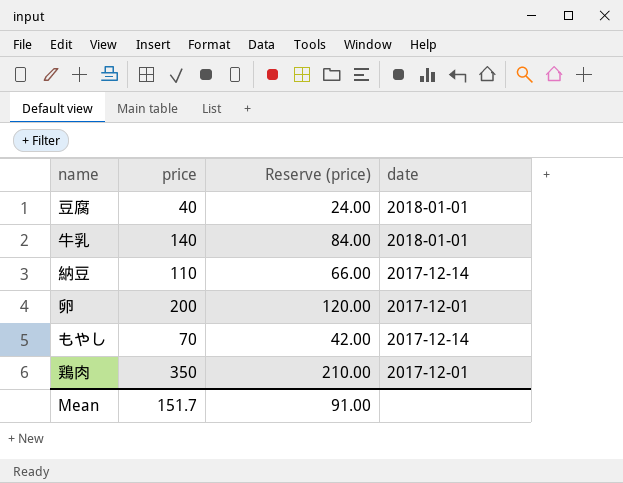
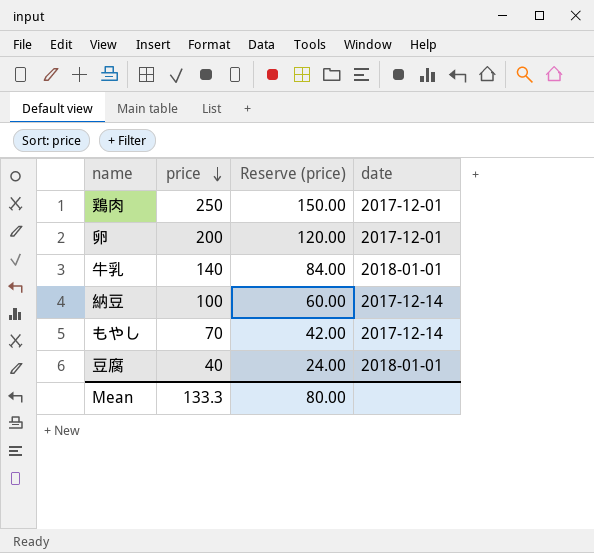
row order: none -> price descending
鶏肉 | price: 350 -> 250
鶏肉 | Reserve (price): 210.00 -> 150.00
納豆 | price: 110 -> 100
納豆 | Reserve (price): 66.00 -> 60.00
Mean | price: 151.7 -> 133.3
Mean | Reserve (price): 91.00 -> 80.00

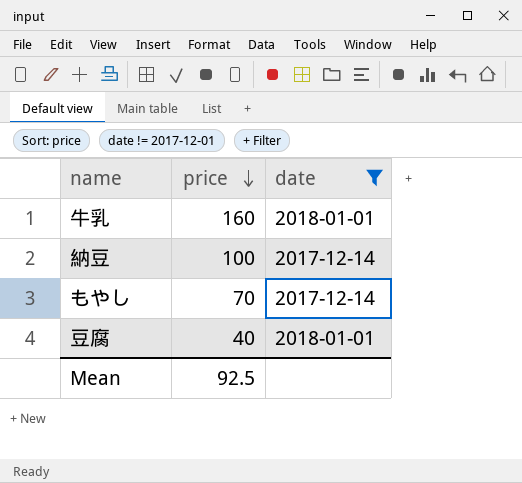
filter: none -> date != 2017-12-01
column Reserve (price) | formula: [price] * 0.6 -> none
牛乳 | price: 140 -> 160
Mean | price: 133.3 -> 92.5

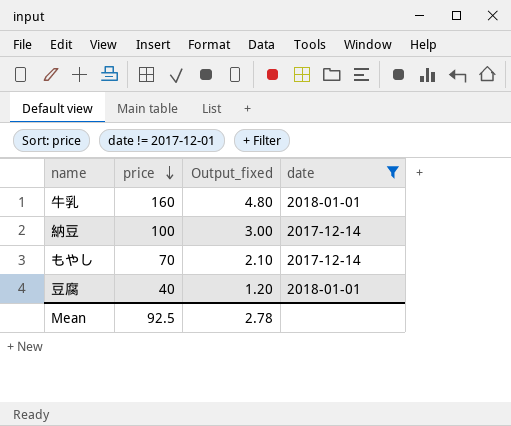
column Output_fixed | formula: none -> [price] * 0.03

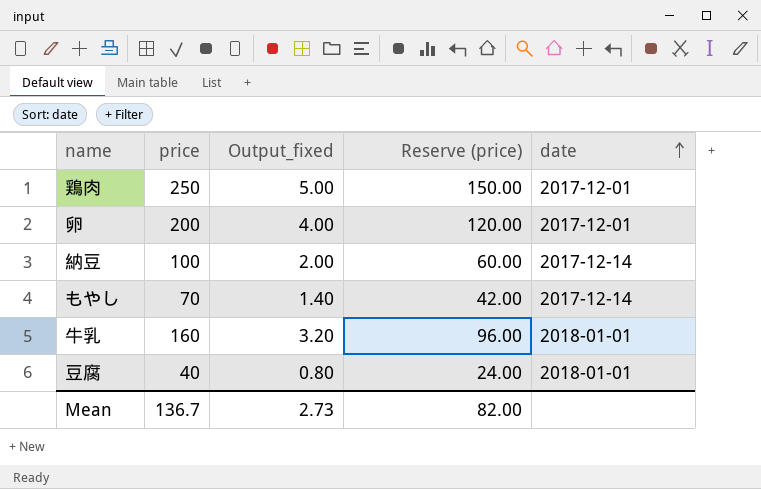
filter: date != 2017-12-01 -> none
row order: price descending -> date ascending
column Output_fixed | formula: [price] * 0.03 -> [price] * 0.02
column Reserve (price) | formula: none -> [price] * 0.6
Mean | price: 92.5 -> 136.7
Mean | Output_fixed: 2.78 -> 2.73

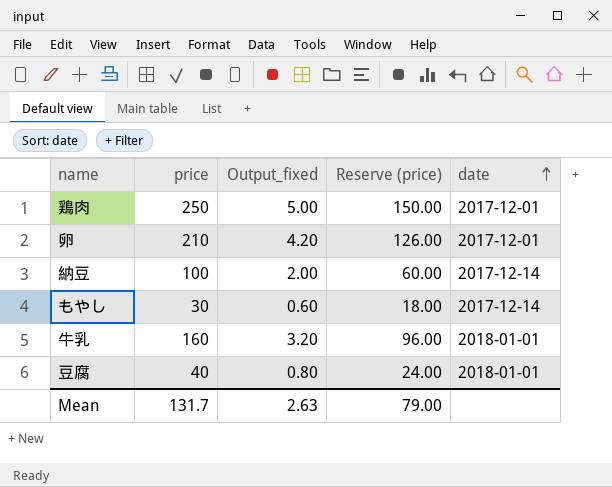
卵 | price: 200 -> 210
卵 | Output_fixed: 4.00 -> 4.20
卵 | Reserve (price): 120.00 -> 126.00
もやし | price: 70 -> 30
もやし | Output_fixed: 1.40 -> 0.60
もやし | Reserve (price): 42.00 -> 18.00
Mean | price: 136.7 -> 131.7
Mean | Output_fixed: 2.73 -> 2.63
Mean | Reserve (price): 82.00 -> 79.00

